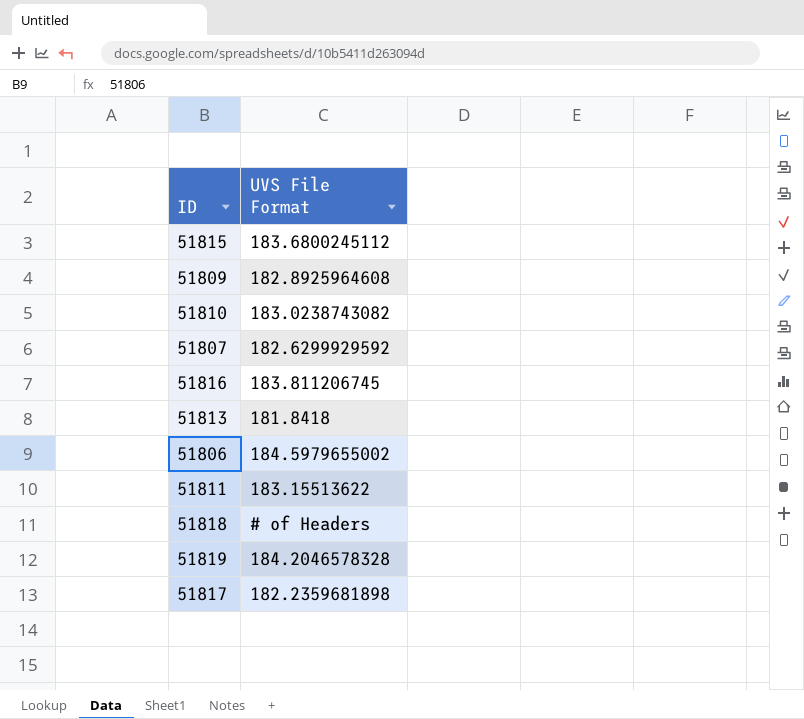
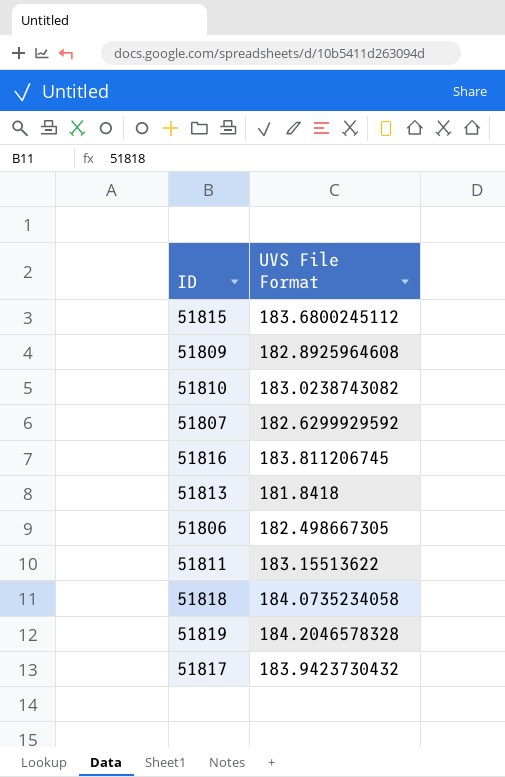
51806 | UVS File Format: 184.5979655002 -> 182.498667305
51818 | UVS File Format: # of Headers -> 184.0735234058
51817 | UVS File Format: 182.2359681898 -> 183.9423730432

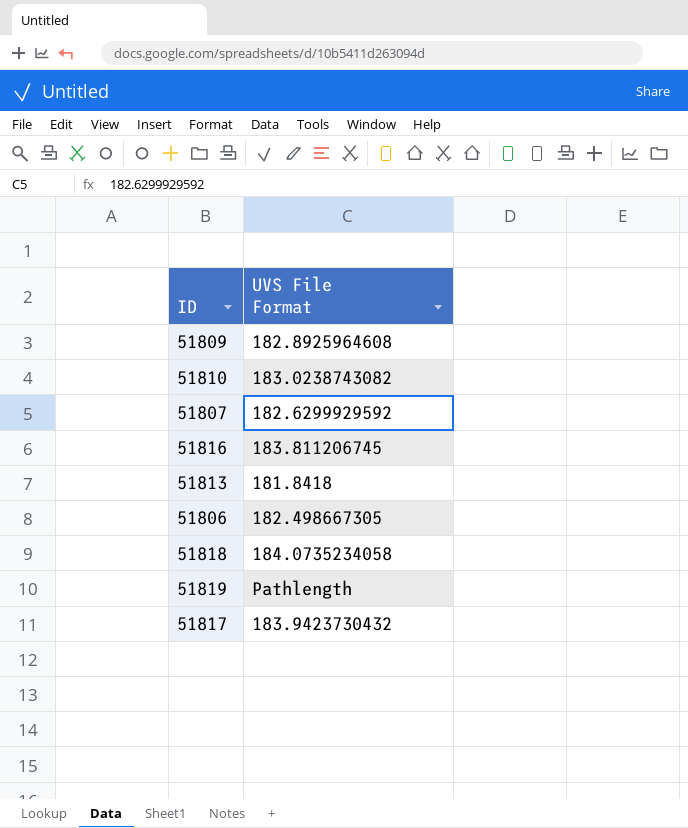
row 51815: 183.6800245112 -> none
row 51811: 183.15513622 -> none
51819 | UVS File Format: 184.2046578328 -> Pathlength

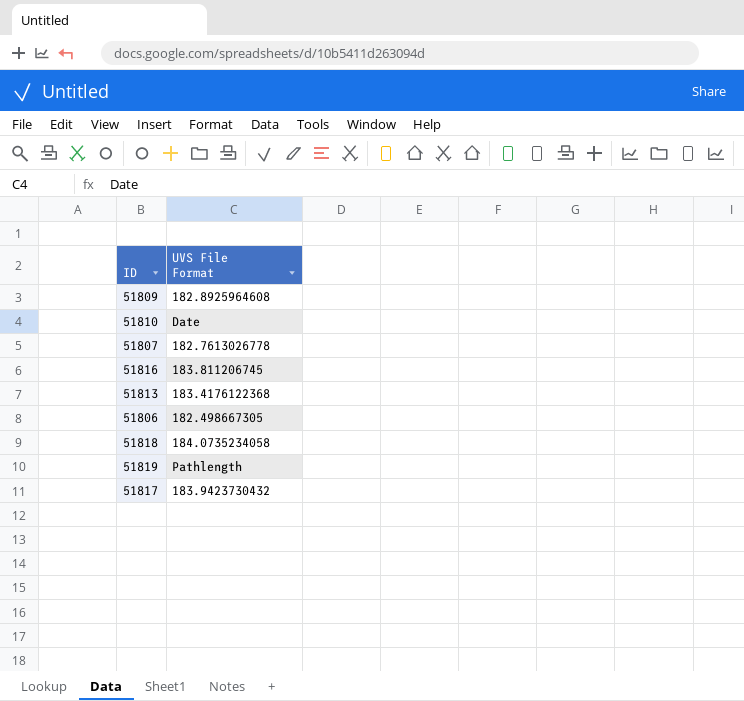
51810 | UVS File Format: 183.0238743082 -> Date
51807 | UVS File Format: 182.6299929592 -> 182.7613026778
51813 | UVS File Format: 181.8418 -> 183.4176122368

